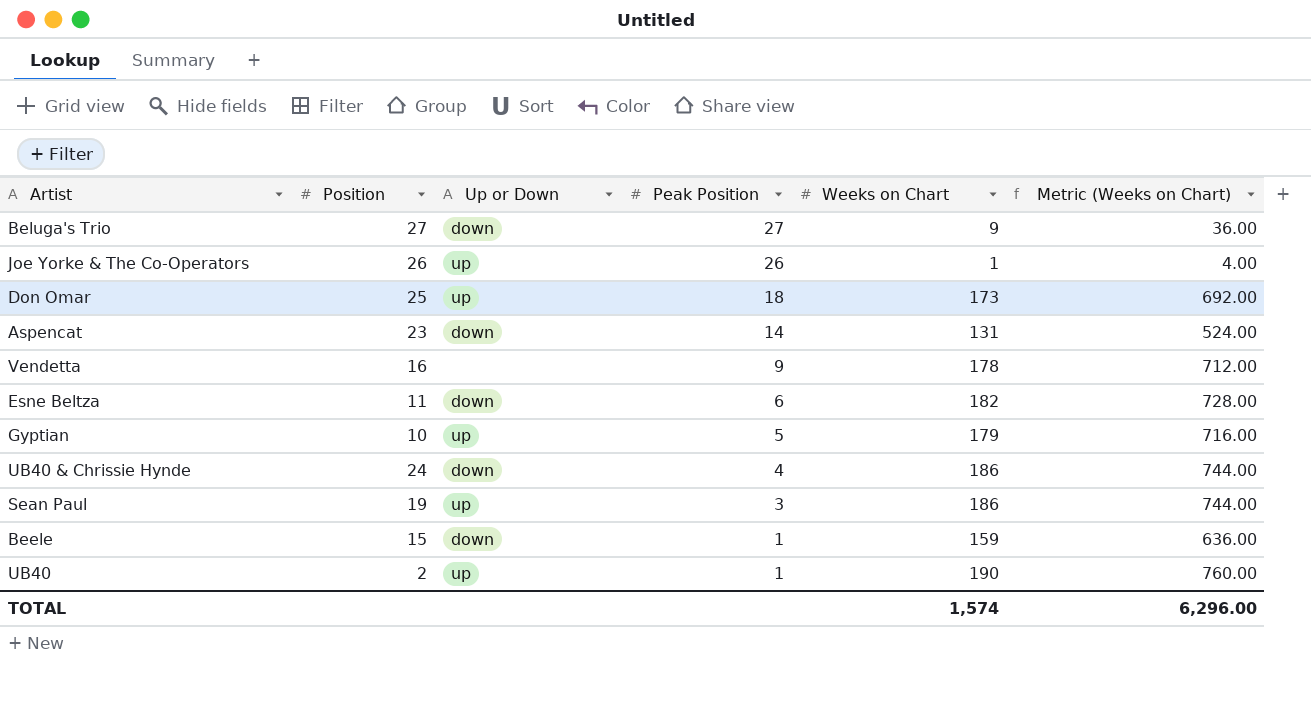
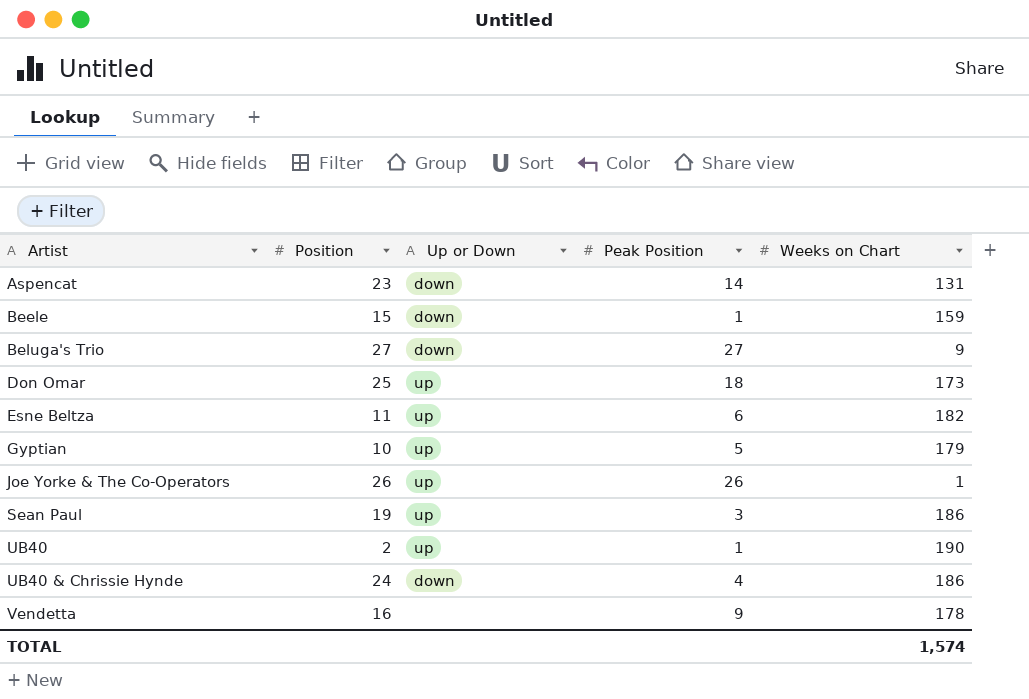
row order: Peak Position descending -> Artist ascending
column Metric (Weeks on Chart) | formula: [Weeks on Chart] * 4 -> none
Esne Beltza | Up or Down: down -> up

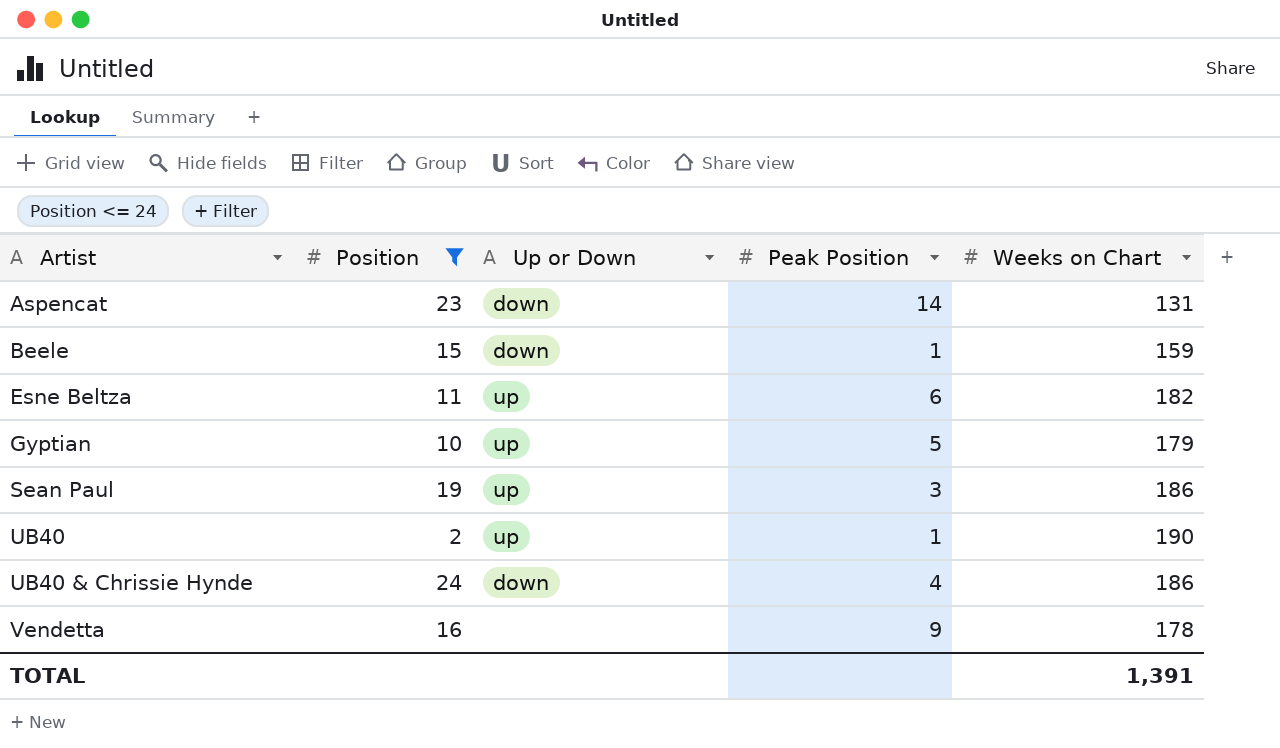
filter: none -> Position <= 24
TOTAL | Weeks on Chart: 1,574 -> 1,391

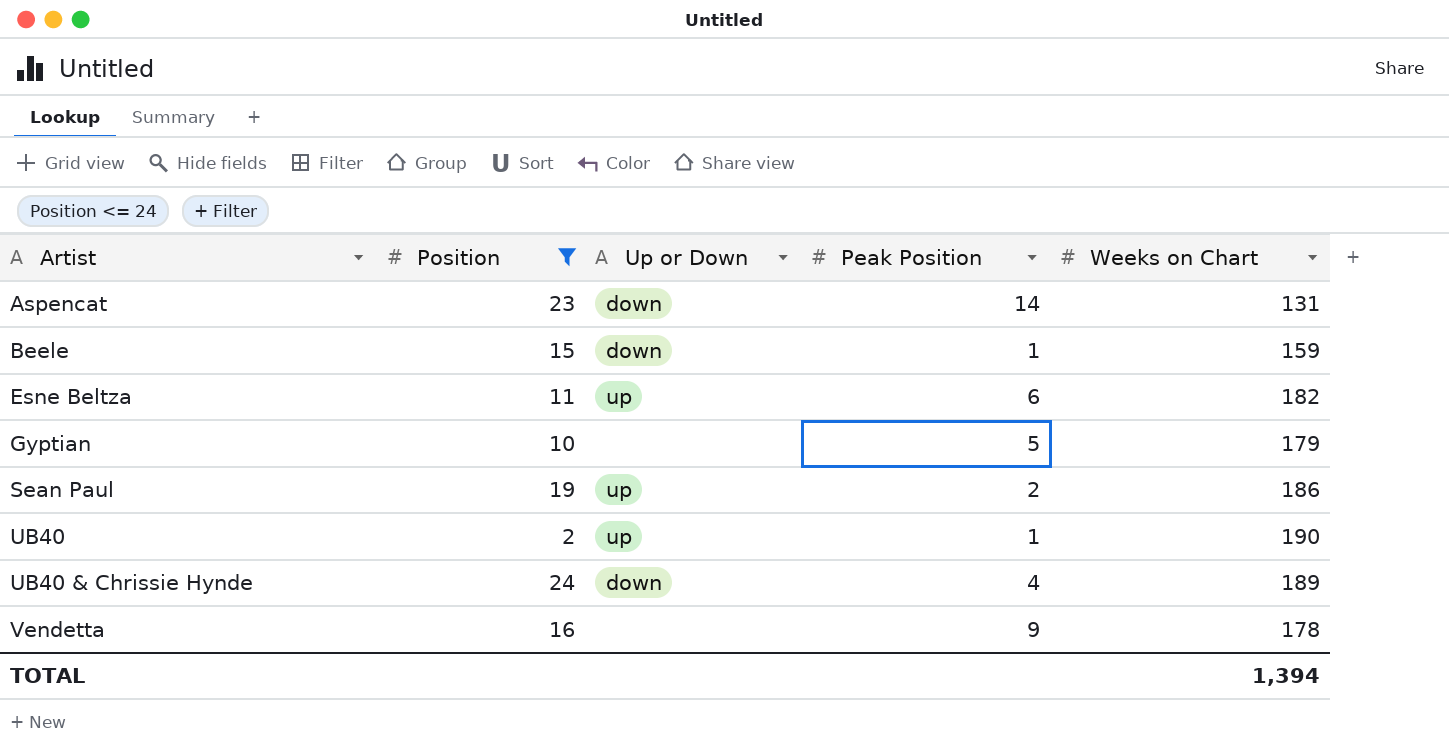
Gyptian | Up or Down: up -> none
Sean Paul | Peak Position: 3 -> 2
UB40 & Chrissie Hynde | Weeks on Chart: 186 -> 189
TOTAL | Weeks on Chart: 1,391 -> 1,394

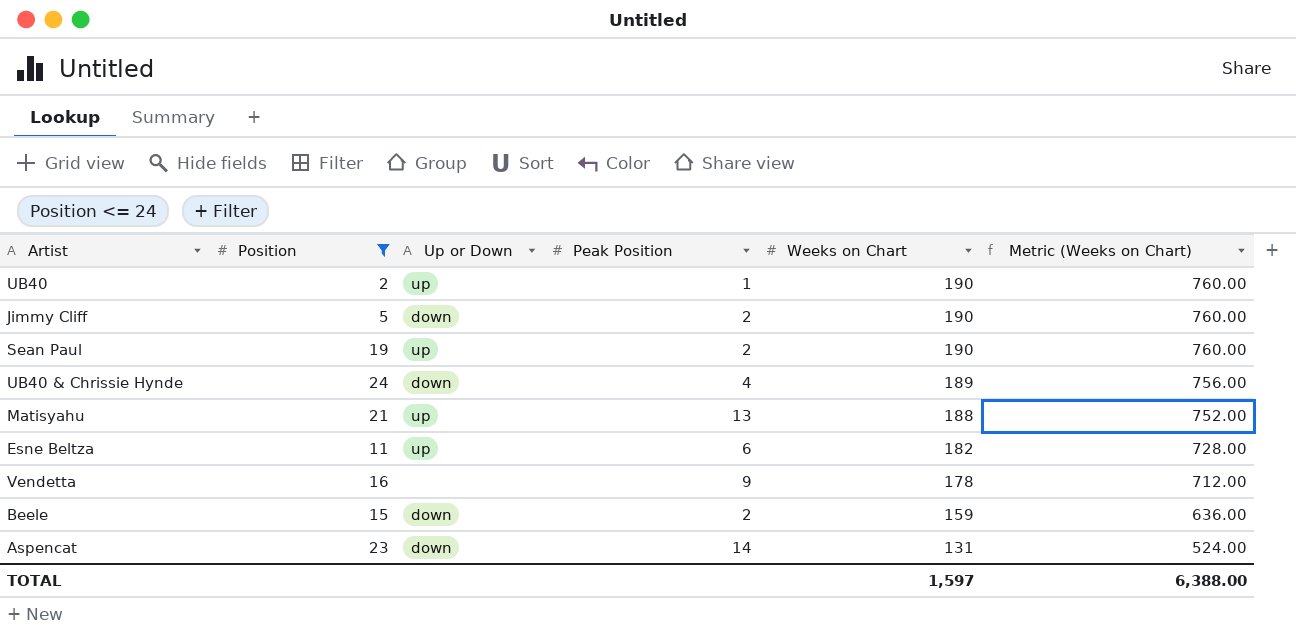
row order: Artist ascending -> Weeks on Chart descending
column Metric (Weeks on Chart) | formula: none -> [Weeks on Chart] * 4
row Gyptian: 10 | none | 5 | 179 -> none
row Jimmy Cliff: none -> 5 | down | 2 | 190 | 760.00
Sean Paul | Weeks on Chart: 186 -> 190
row Matisyahu: none -> 21 | up | 13 | 188 | 752.00
Beele | Peak Position: 1 -> 2
TOTAL | Weeks on Chart: 1,394 -> 1,597

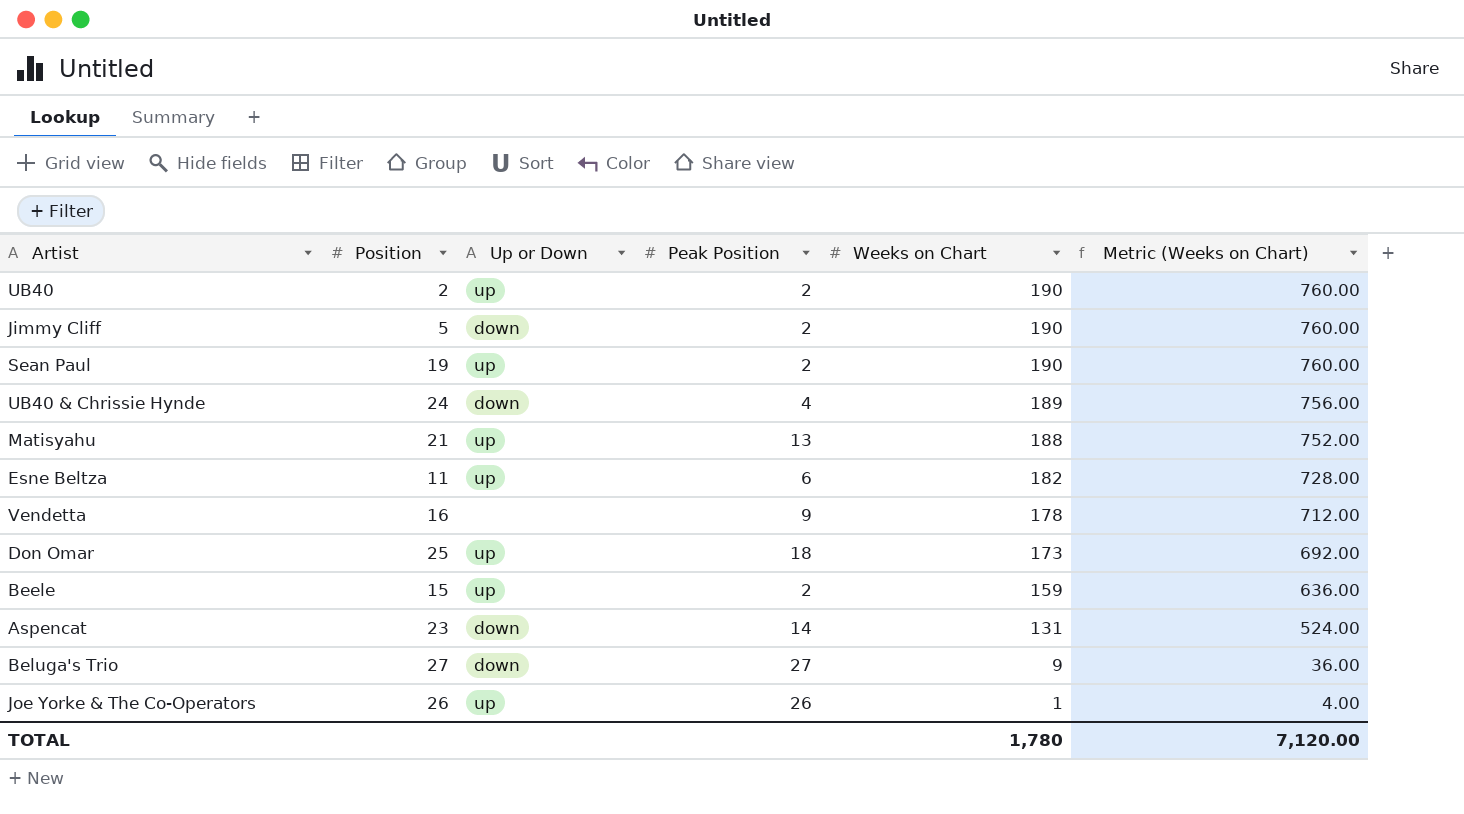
filter: Position <= 24 -> none
UB40 | Peak Position: 1 -> 2
Beele | Up or Down: down -> up
TOTAL | Weeks on Chart: 1,597 -> 1,780
TOTAL | Metric (Weeks on Chart): 6,388.00 -> 7,120.00

